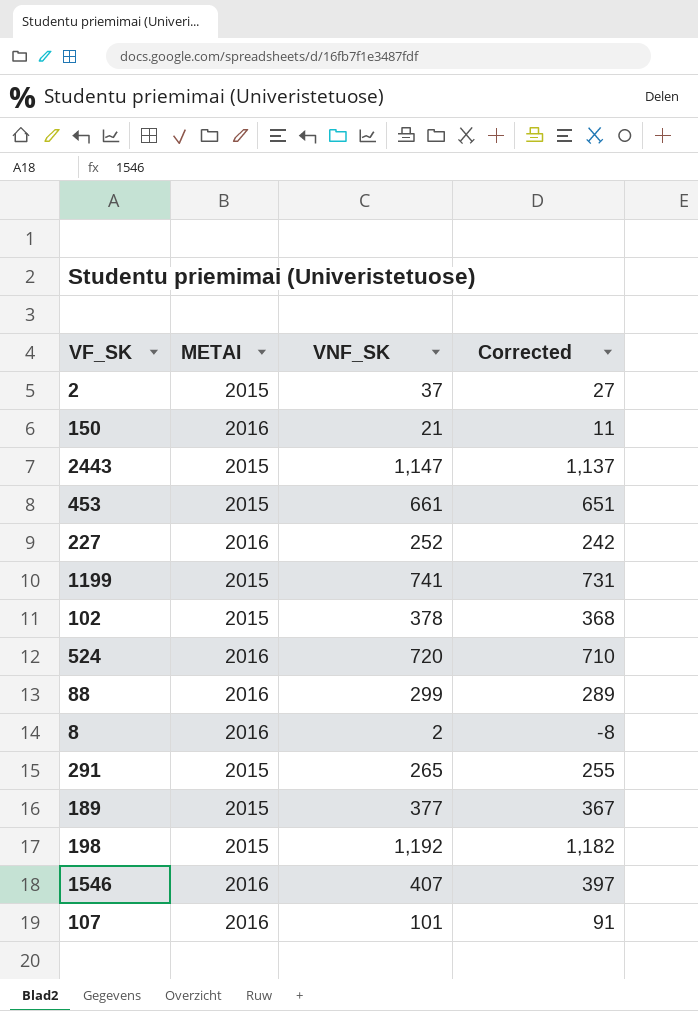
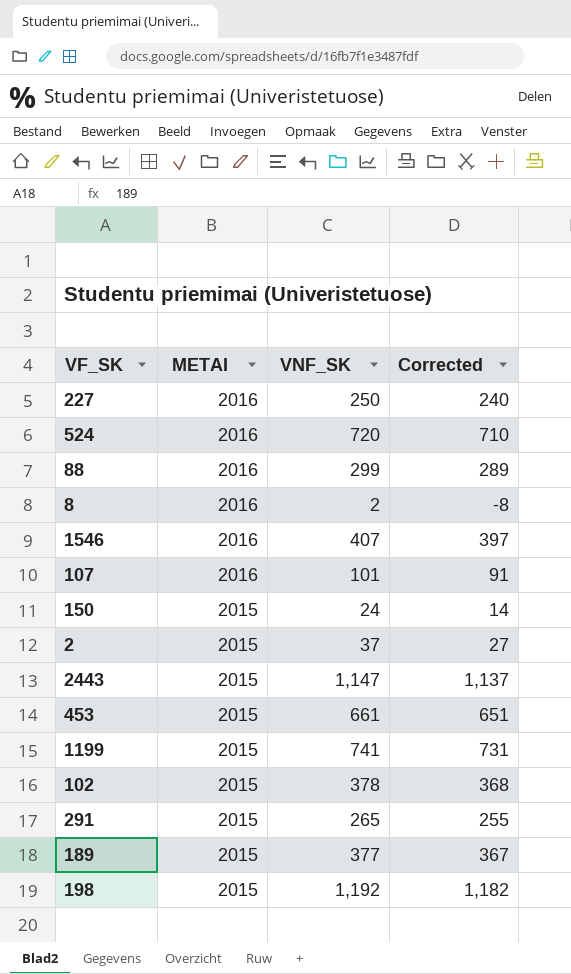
row order: none -> METAI descending
227 | VNF_SK: 252 -> 250
227 | Corrected: 242 -> 240
150 | METAI: 2016 -> 2015
150 | VNF_SK: 21 -> 24
150 | Corrected: 11 -> 14

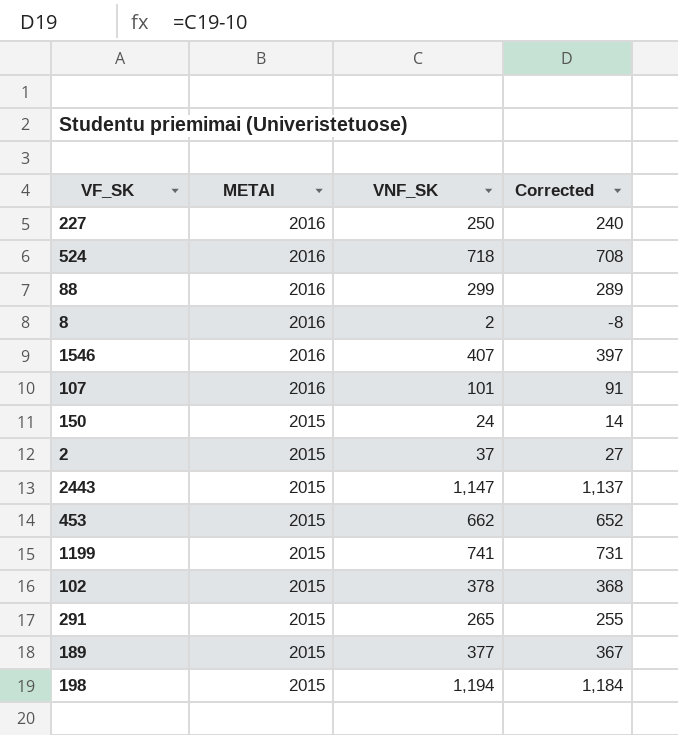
524 | VNF_SK: 720 -> 718
524 | Corrected: 710 -> 708
453 | VNF_SK: 661 -> 662
453 | Corrected: 651 -> 652
198 | VNF_SK: 1,192 -> 1,194
198 | Corrected: 1,182 -> 1,184

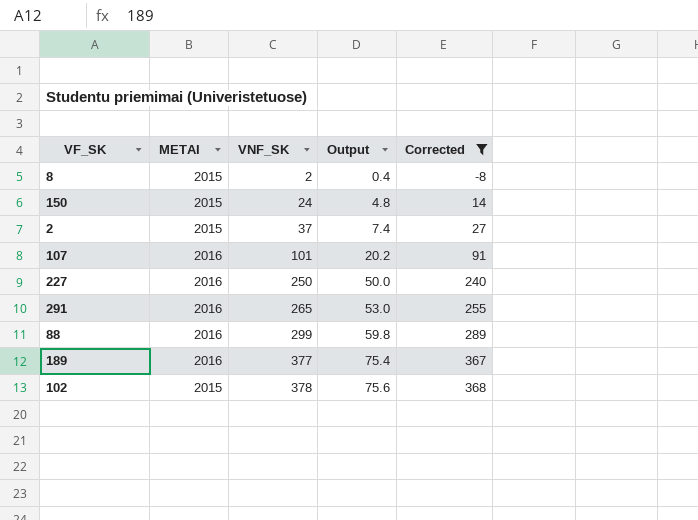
filter: none -> Corrected <= 368
row order: METAI descending -> VNF_SK ascending
column Output | formula: none -> [VNF_SK] * 0.2
8 | METAI: 2016 -> 2015
291 | METAI: 2015 -> 2016
189 | METAI: 2015 -> 2016

